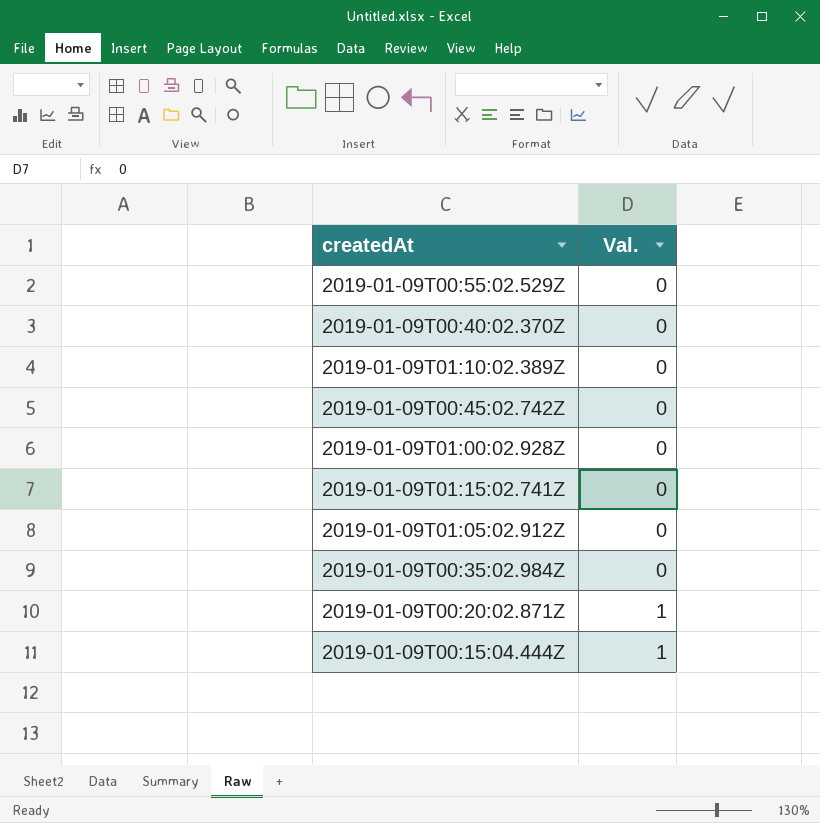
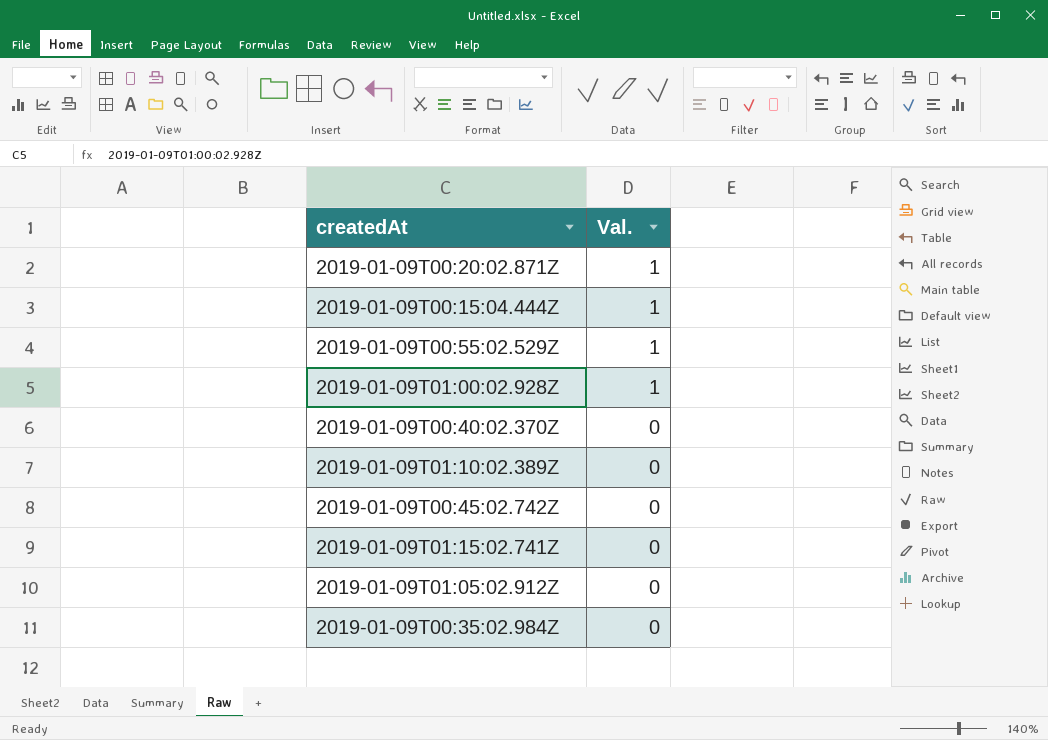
row order: Val. ascending -> Val. descending
2019-01-09T00:55:02.529Z | Val.: 0 -> 1
2019-01-09T01:00:02.928Z | Val.: 0 -> 1

